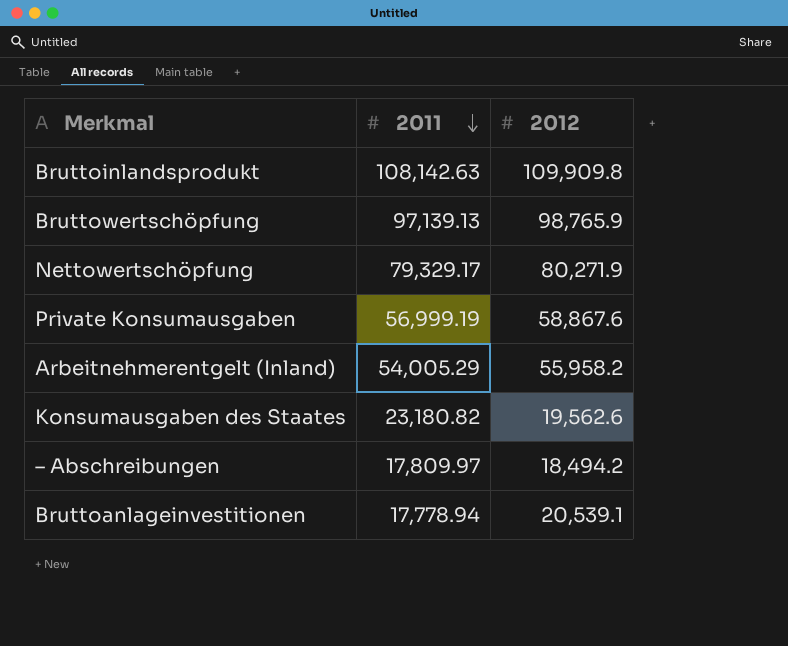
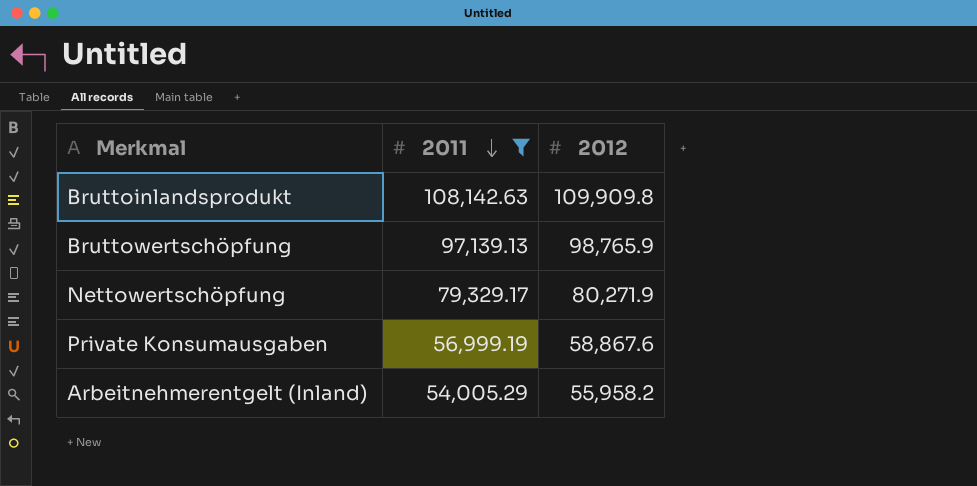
filter: none -> 2011 >= 54,005.29

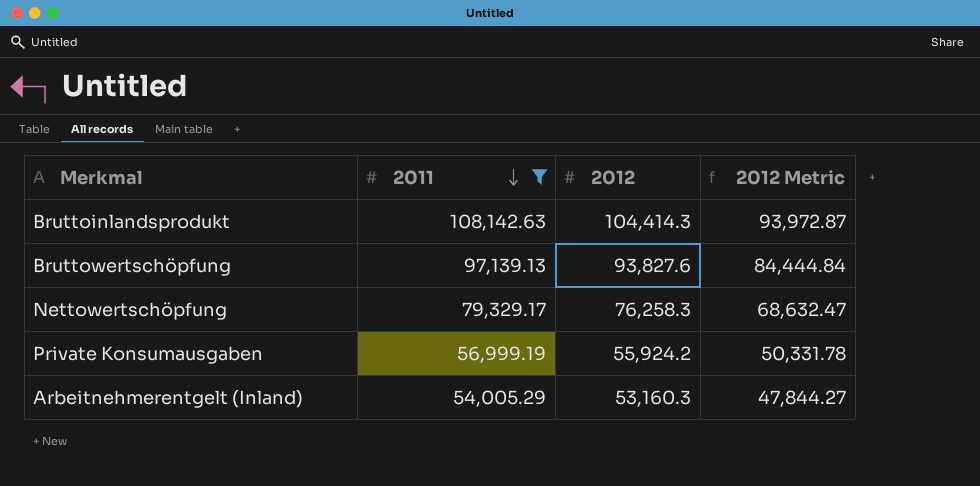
column 2012 Metric | formula: none -> [2012] * 0.9
Bruttoinlandsprodukt | 2012: 109,909.8 -> 104,414.3
Bruttowertschöpfung | 2012: 98,765.9 -> 93,827.6
Nettowertschöpfung | 2012: 80,271.9 -> 76,258.3
Private Konsumausgaben | 2012: 58,867.6 -> 55,924.2
Arbeitnehmerentgelt (Inland) | 2012: 55,958.2 -> 53,160.3

